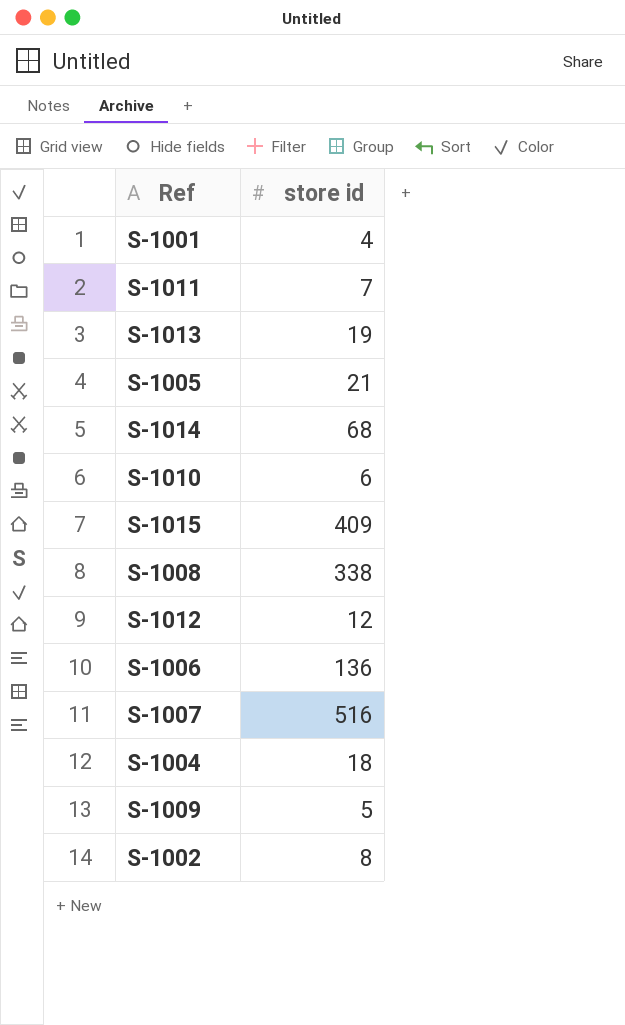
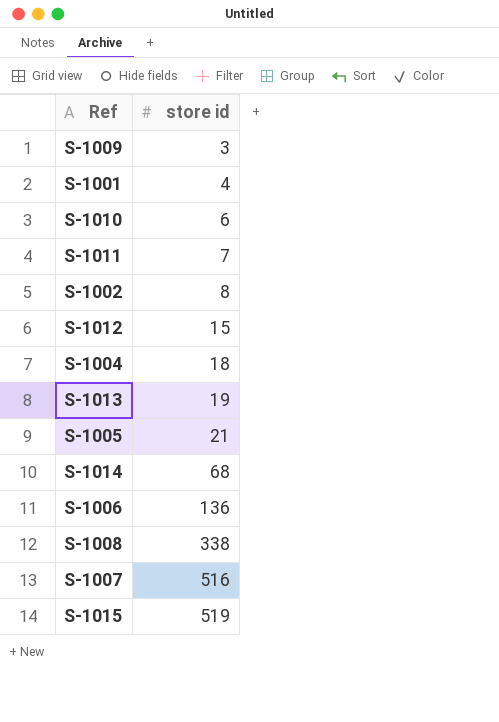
row order: none -> store id ascending
S-1009 | store id: 5 -> 3
S-1012 | store id: 12 -> 15
S-1015 | store id: 409 -> 519

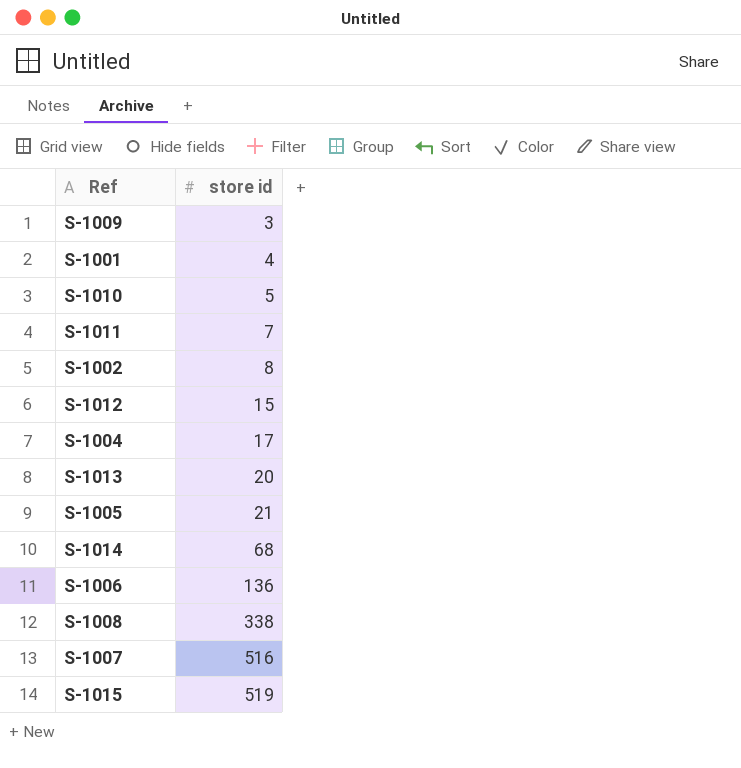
S-1010 | store id: 6 -> 5
S-1004 | store id: 18 -> 17
S-1013 | store id: 19 -> 20

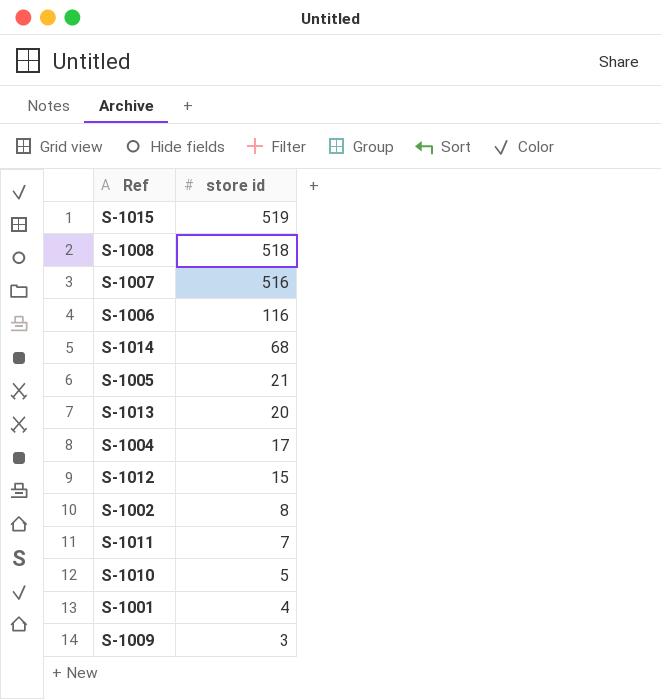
row order: store id ascending -> store id descending
S-1008 | store id: 338 -> 518
S-1006 | store id: 136 -> 116

